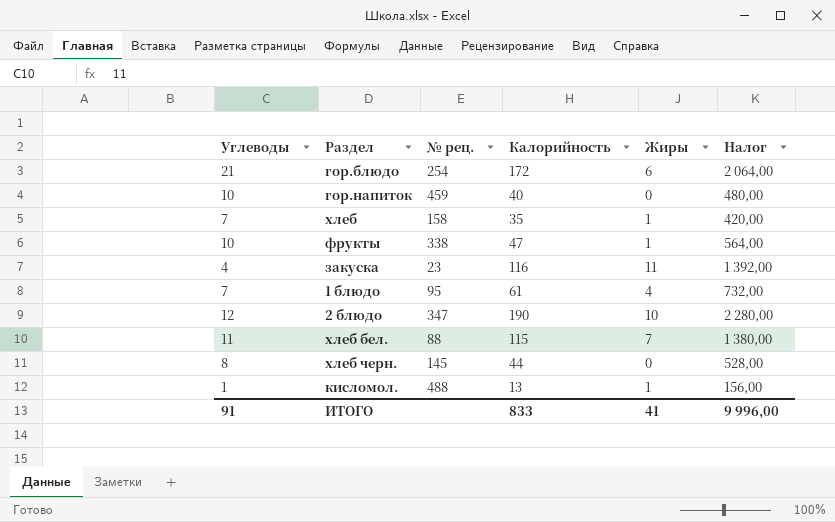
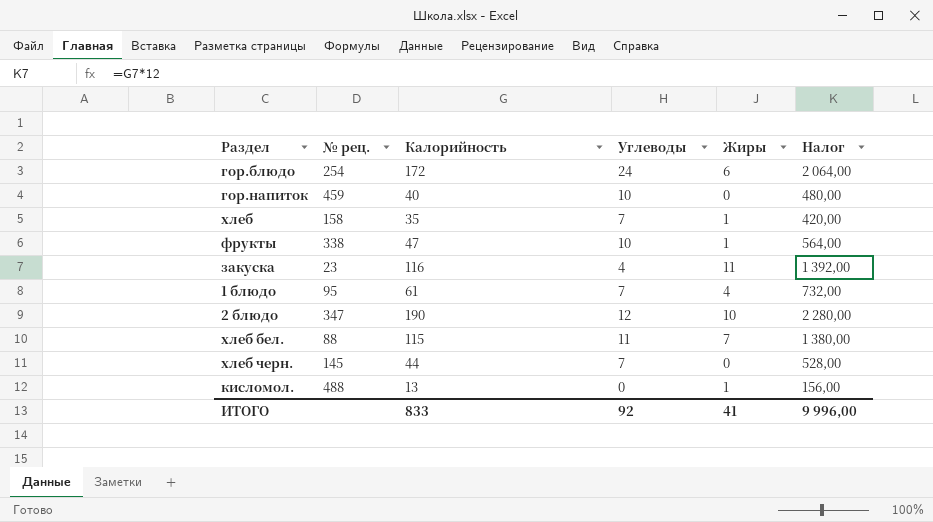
column Углеводы | position: 1 -> 4
гор.блюдо | Углеводы: 21 -> 24
хлеб черн. | Углеводы: 8 -> 7
кисломол. | Углеводы: 1 -> 0
ИТОГО | Углеводы: 91 -> 92

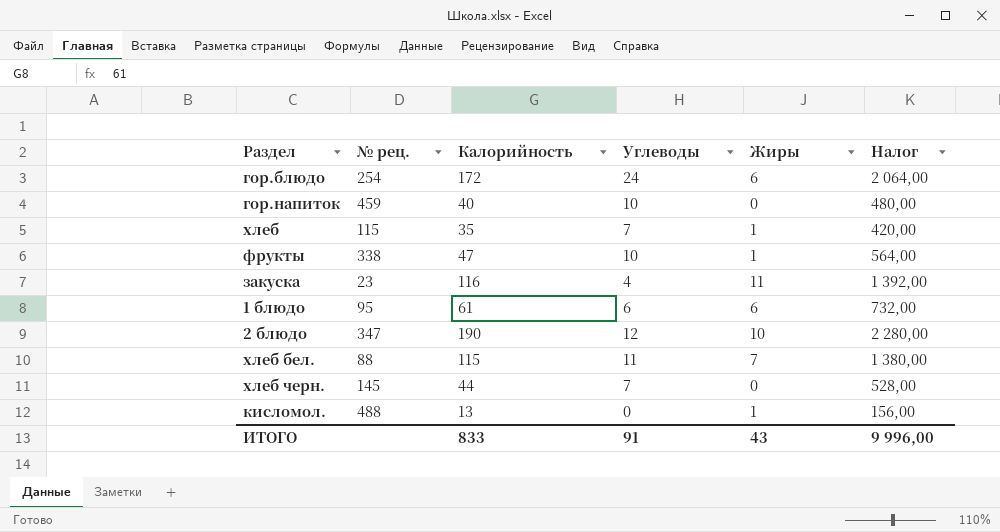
хлеб | № рец.: 158 -> 115
1 блюдо | Углеводы: 7 -> 6
1 блюдо | Жиры: 4 -> 6
ИТОГО | Углеводы: 92 -> 91
ИТОГО | Жиры: 41 -> 43

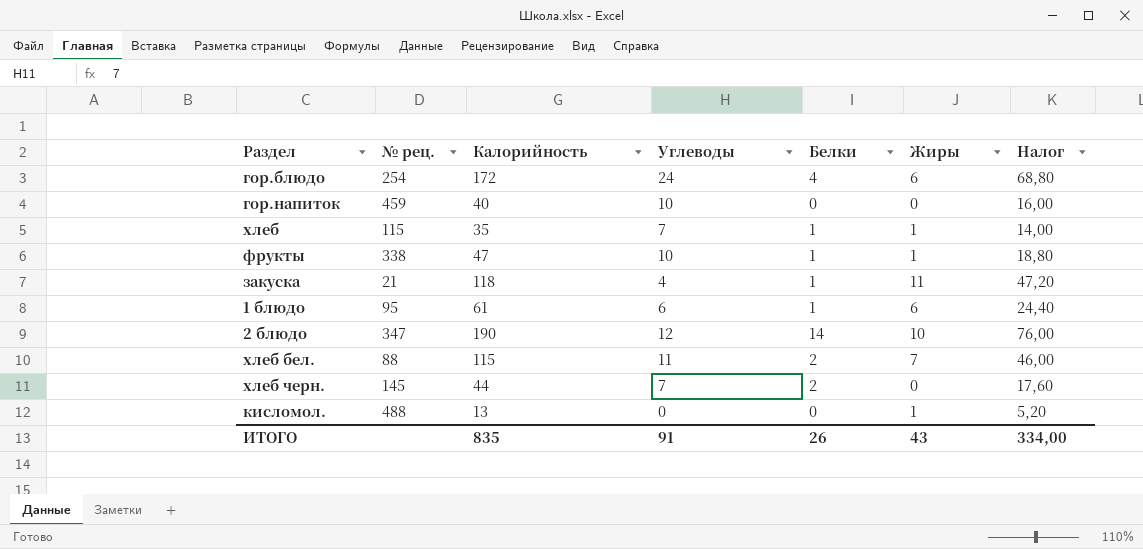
column Белки | position: none -> 5
column Налог | formula: [Калорийность] * 12 -> [Калорийность] * 0,4
закуска | № рец.: 23 -> 21
закуска | Калорийность: 116 -> 118
ИТОГО | Калорийность: 833 -> 835
ИТОГО | Налог: 9 996,00 -> 334,00

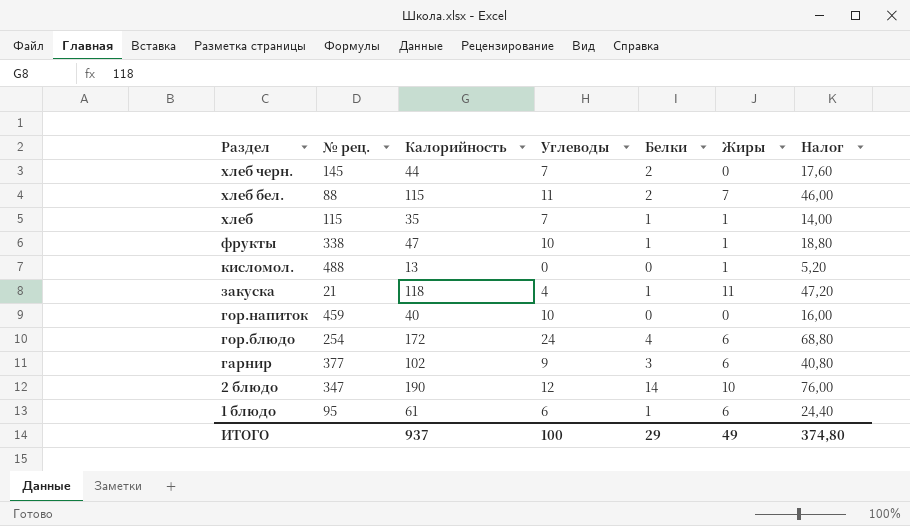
row order: none -> Раздел descending
row гарнир: none -> 377 | 102 | 9 | 3 | 6 | 40,80
ИТОГО | Калорийность: 835 -> 937
ИТОГО | Углеводы: 91 -> 100
ИТОГО | Белки: 26 -> 29
ИТОГО | Жиры: 43 -> 49
ИТОГО | Налог: 334,00 -> 374,80

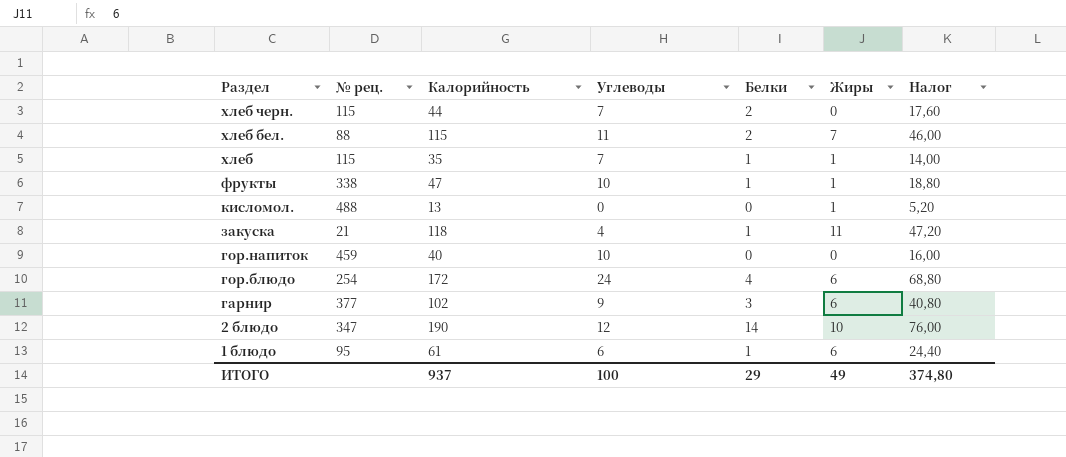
хлеб черн. | № рец.: 145 -> 115

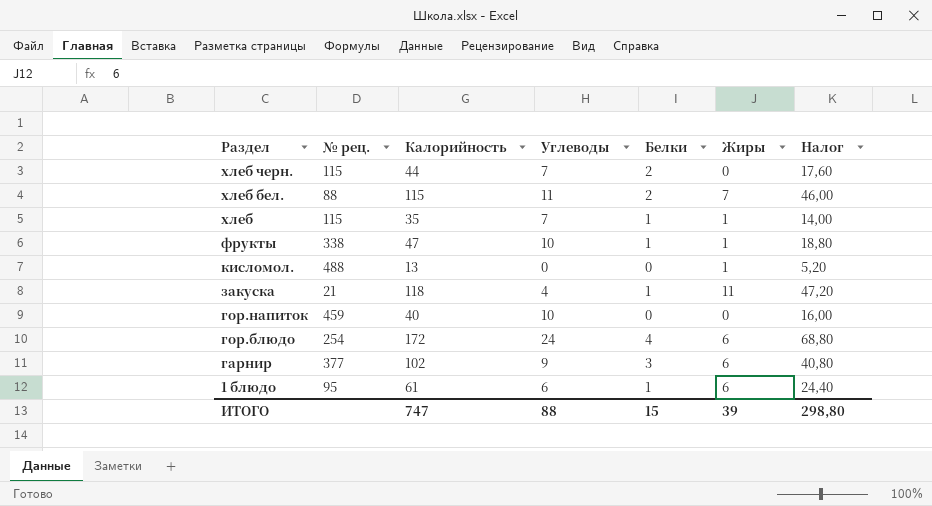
row 2 блюдо: 347 | 190 | 12 | 14 | 10 | 76,00 -> none
ИТОГО | Калорийность: 937 -> 747
ИТОГО | Углеводы: 100 -> 88
ИТОГО | Белки: 29 -> 15
ИТОГО | Жиры: 49 -> 39
ИТОГО | Налог: 374,80 -> 298,80

